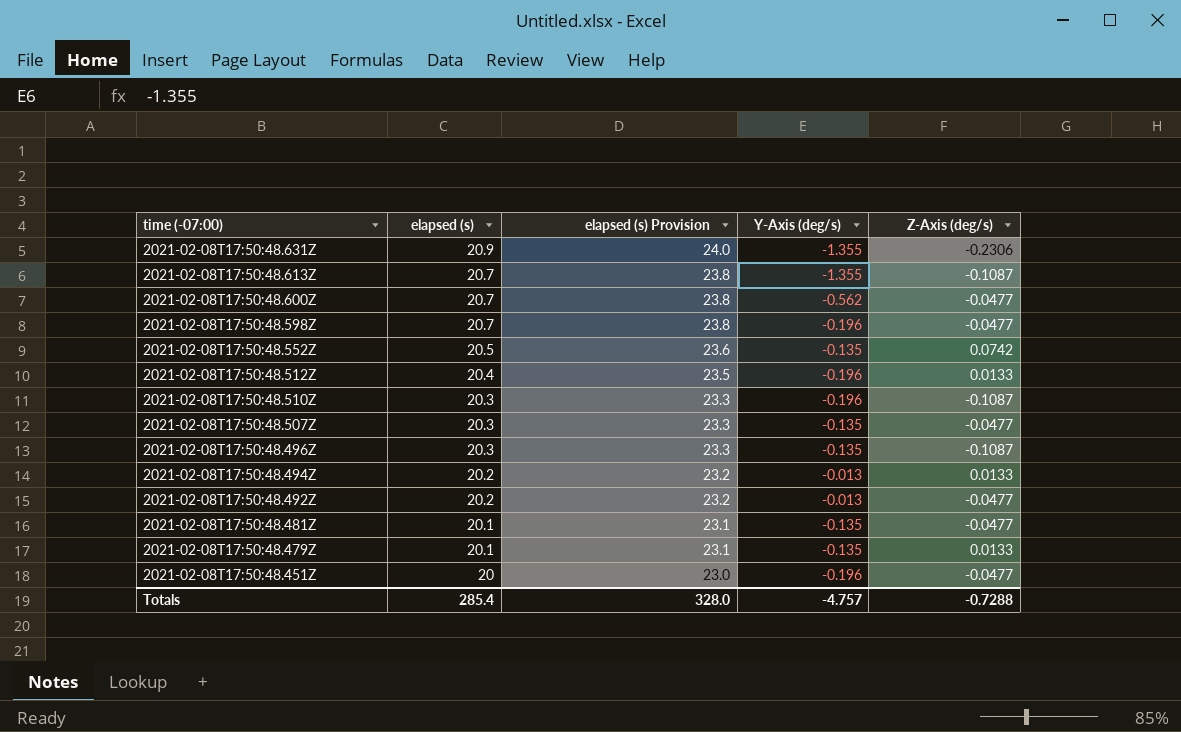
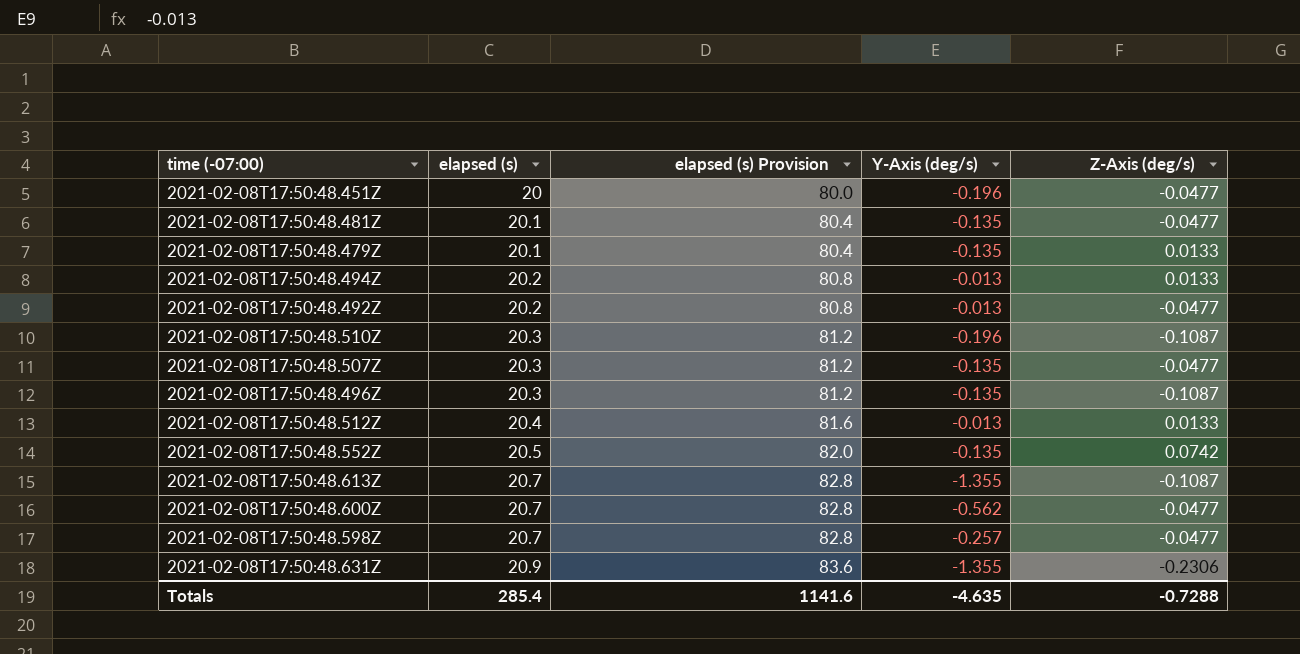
row order: time (-07:00) descending -> elapsed (s) ascending
column elapsed (s) Provision | formula: [elapsed (s)] * 1.15 -> [elapsed (s)] * 4
2021-02-08T17:50:48.512Z | Y-Axis (deg/s): -0.196 -> -0.013
2021-02-08T17:50:48.598Z | Y-Axis (deg/s): -0.196 -> -0.257
Totals | elapsed (s) Provision: 328.0 -> 1141.6
Totals | Y-Axis (deg/s): -4.757 -> -4.635

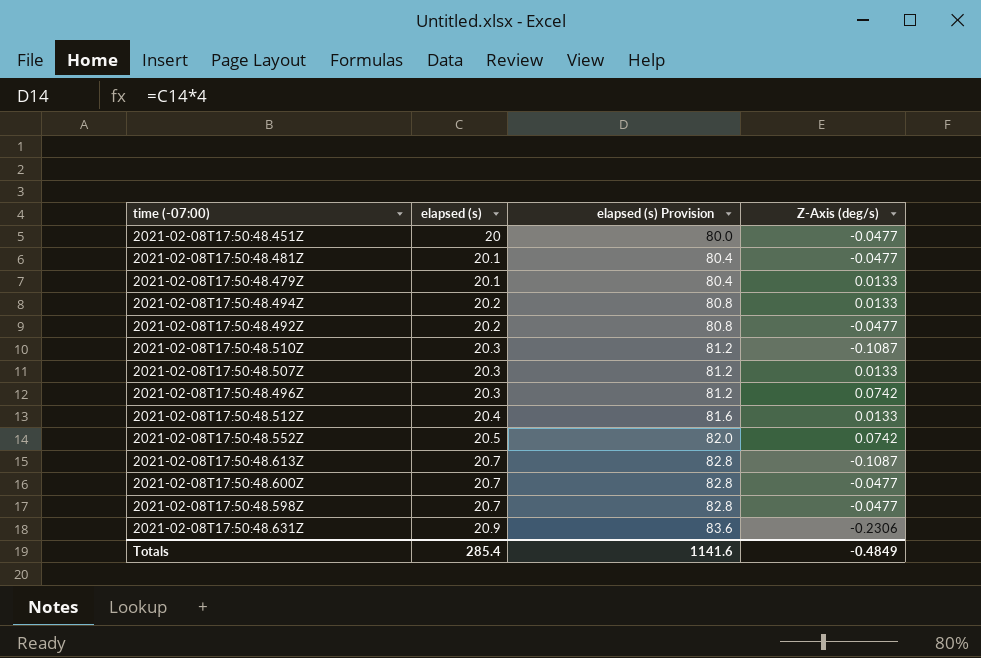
column Y-Axis (deg/s) | position: 4 -> none
2021-02-08T17:50:48.507Z | Z-Axis (deg/s): -0.0477 -> 0.0133
2021-02-08T17:50:48.496Z | Z-Axis (deg/s): -0.1087 -> 0.0742
Totals | Z-Axis (deg/s): -0.7288 -> -0.4849

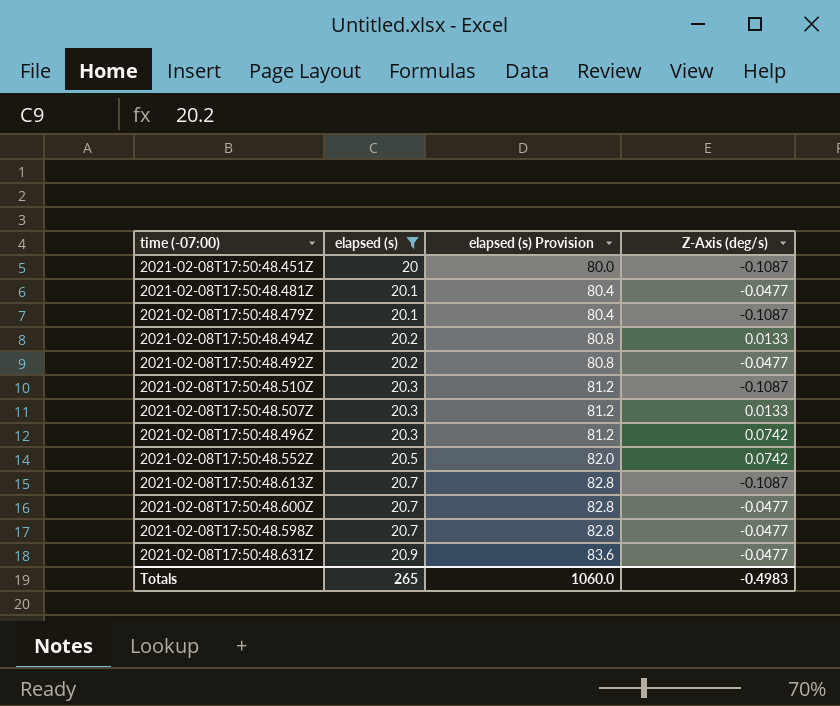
filter: none -> elapsed (s) != 20.4
2021-02-08T17:50:48.451Z | Z-Axis (deg/s): -0.0477 -> -0.1087
2021-02-08T17:50:48.479Z | Z-Axis (deg/s): 0.0133 -> -0.1087
2021-02-08T17:50:48.631Z | Z-Axis (deg/s): -0.2306 -> -0.0477
Totals | elapsed (s): 285.4 -> 265
Totals | elapsed (s) Provision: 1141.6 -> 1060.0
Totals | Z-Axis (deg/s): -0.4849 -> -0.4983

